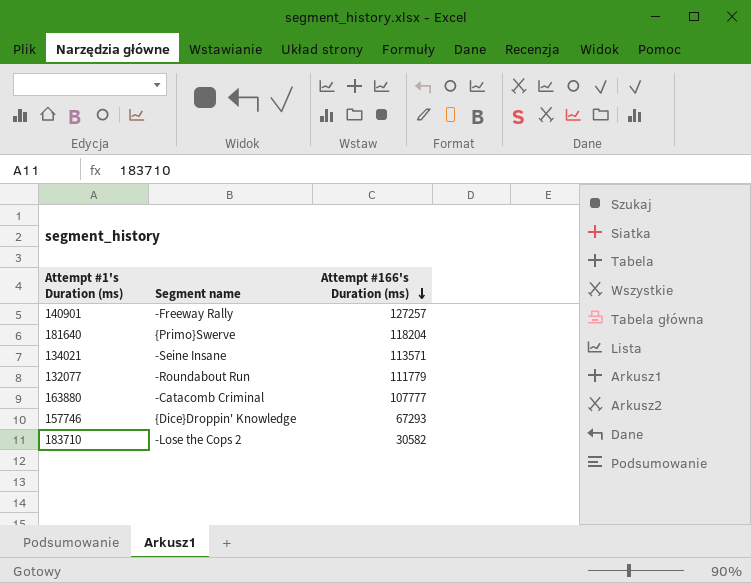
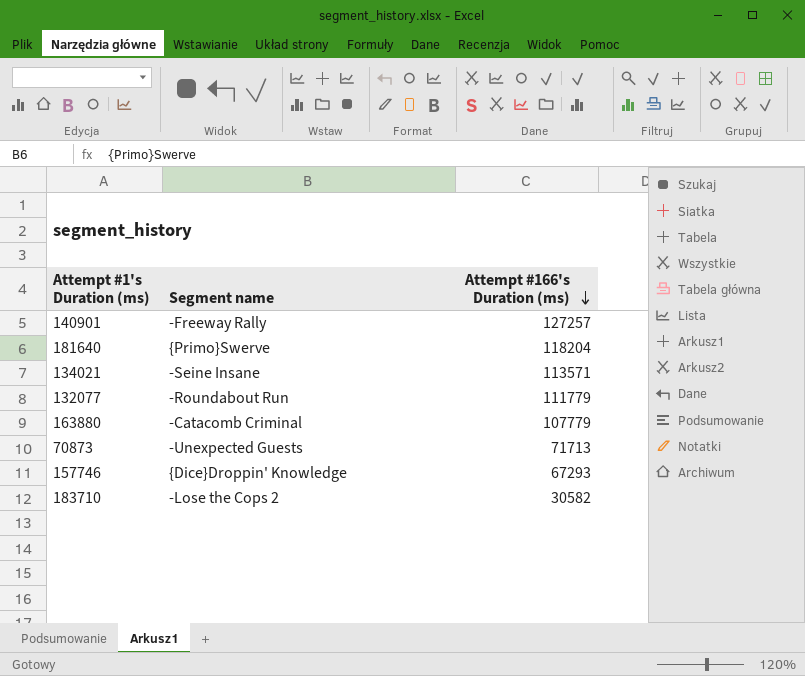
163880 | Attempt #166's Duration (ms): 107777 -> 107779
row 70873: none -> -Unexpected Guests | 71713

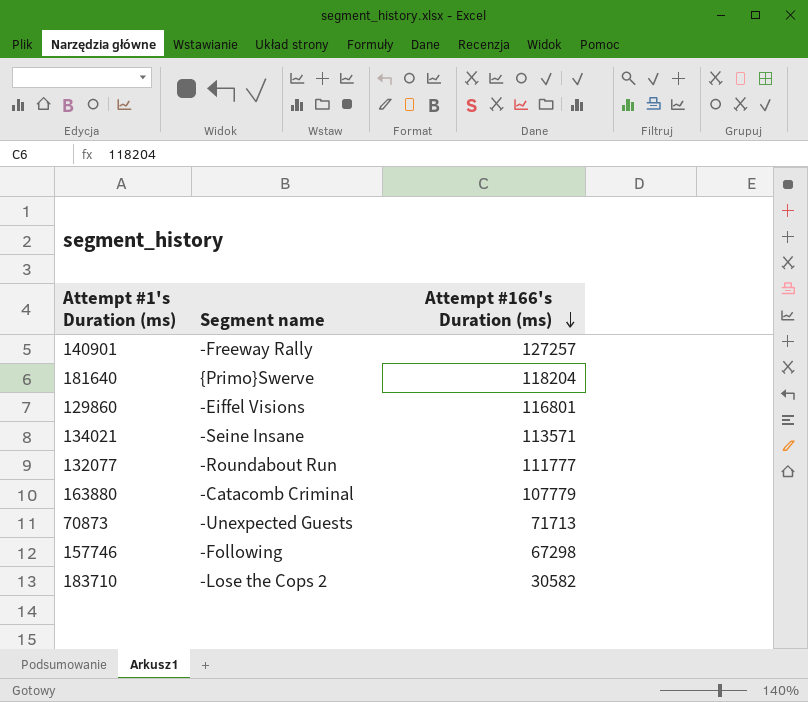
row 129860: none -> -Eiffel Visions | 116801
132077 | Attempt #166's Duration (ms): 111779 -> 111777
157746 | Segment name: {Dice}Droppin' Knowledge -> -Following
157746 | Attempt #166's Duration (ms): 67293 -> 67298

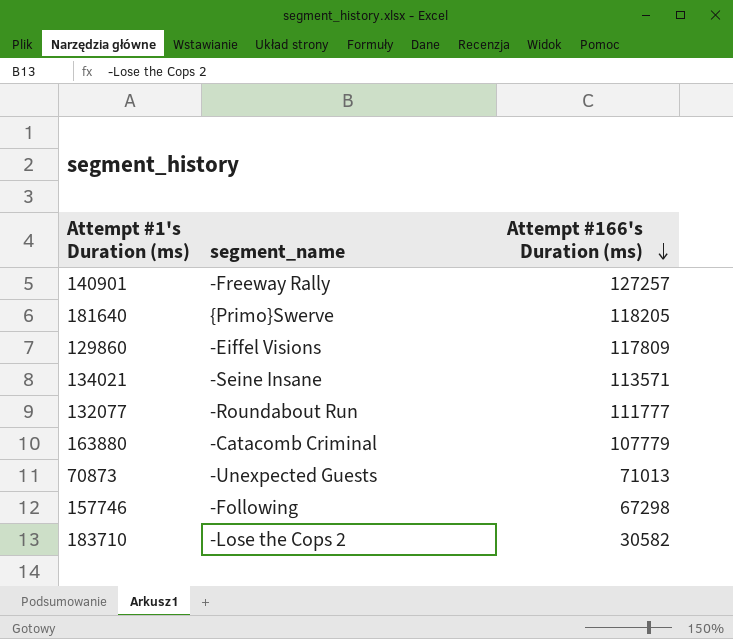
column name: Segment name -> segment_name
181640 | Attempt #166's Duration (ms): 118204 -> 118205
129860 | Attempt #166's Duration (ms): 116801 -> 117809
70873 | Attempt #166's Duration (ms): 71713 -> 71013

